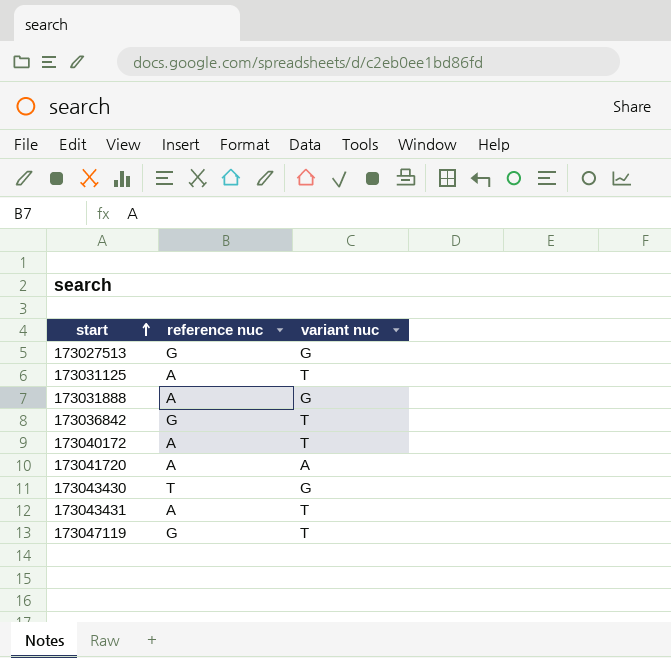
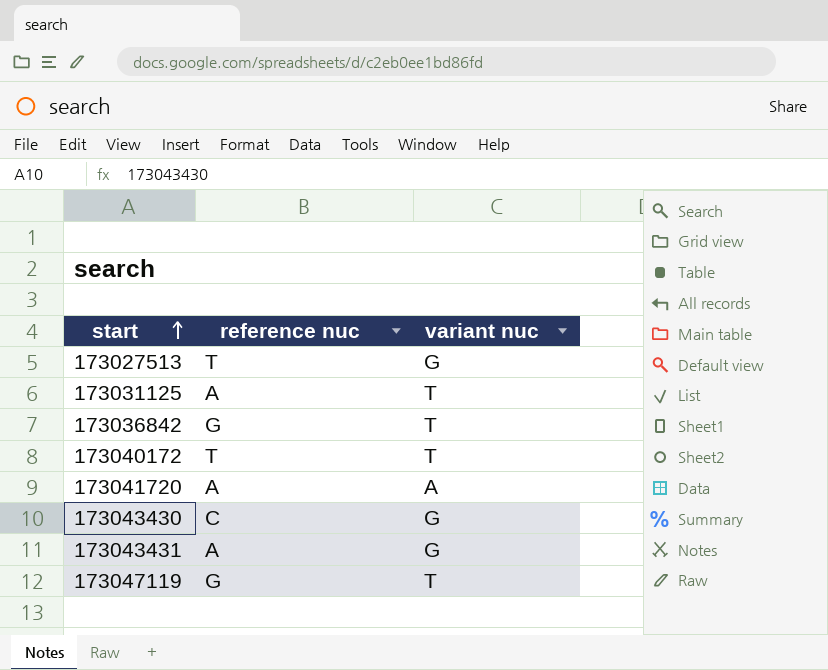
row 173031888: A | G -> none
173027513 | reference nuc: G -> T
173040172 | reference nuc: A -> T
173043430 | reference nuc: T -> C
173043431 | variant nuc: T -> G

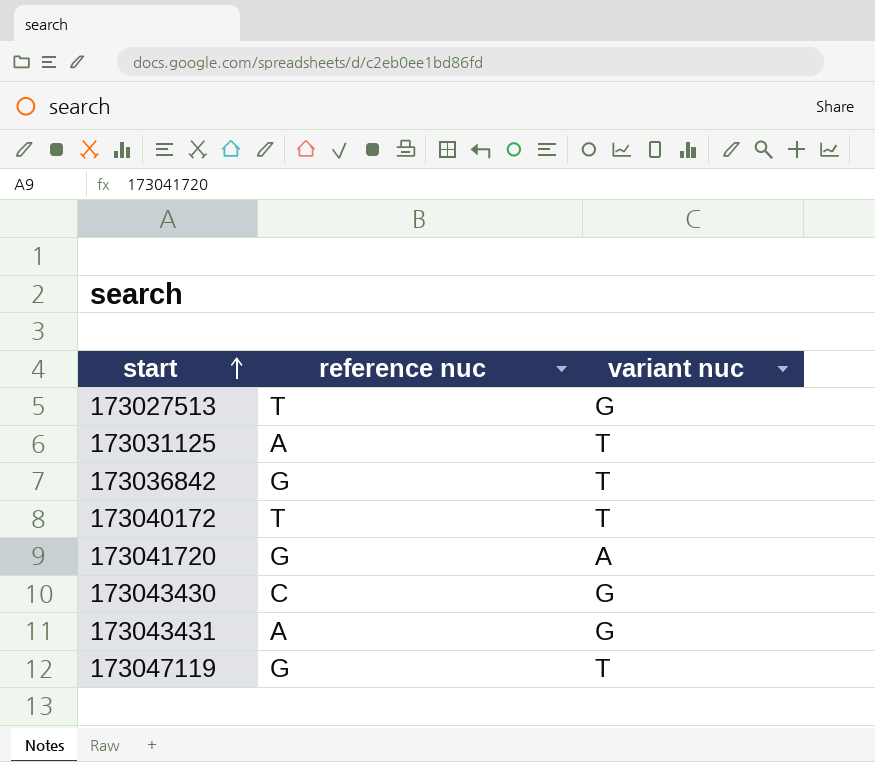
173041720 | reference nuc: A -> G

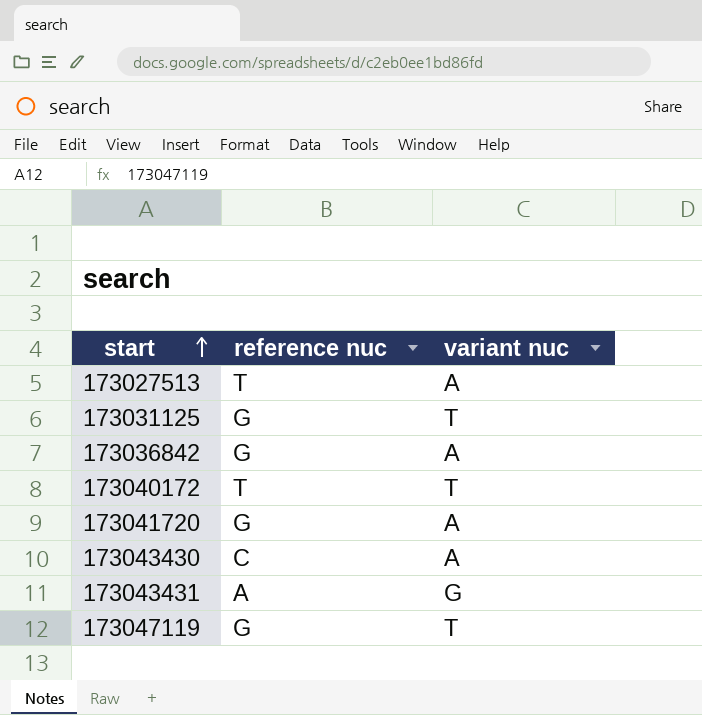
173027513 | variant nuc: G -> A
173031125 | reference nuc: A -> G
173036842 | variant nuc: T -> A
173043430 | variant nuc: G -> A

